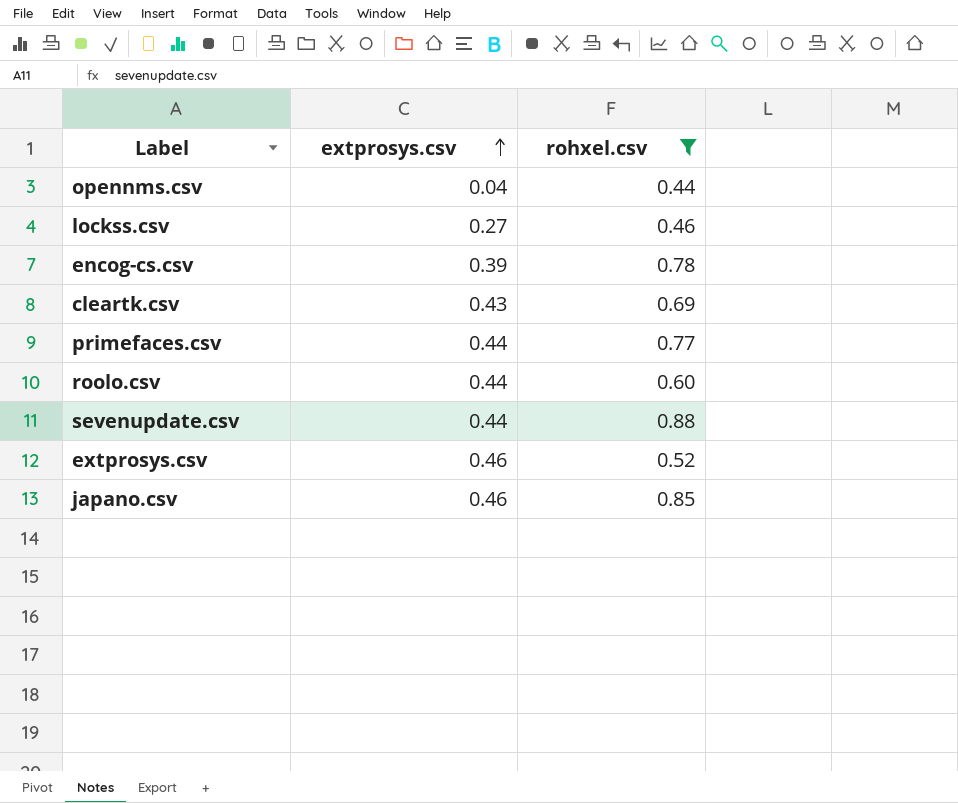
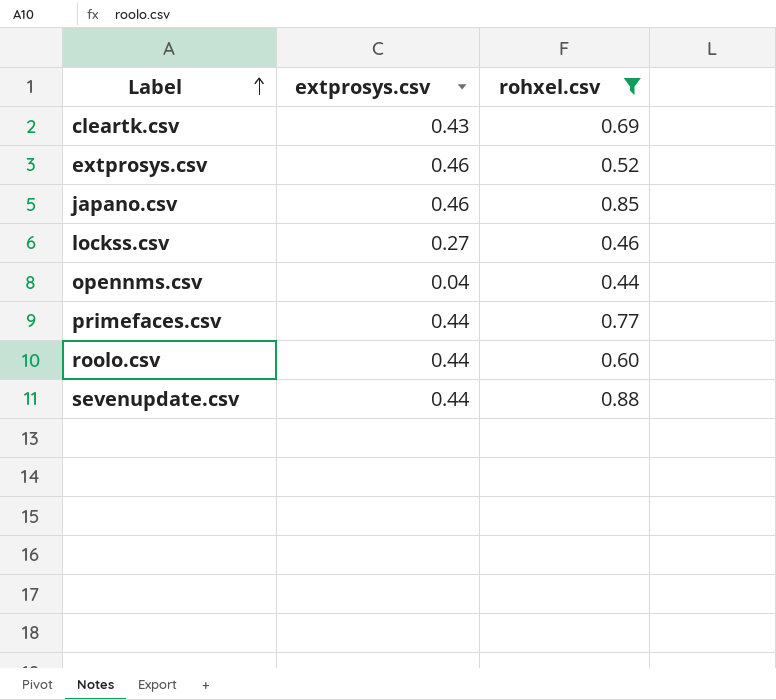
row order: extprosys.csv ascending -> Label ascending
row encog-cs.csv: 0.39 | 0.78 -> none

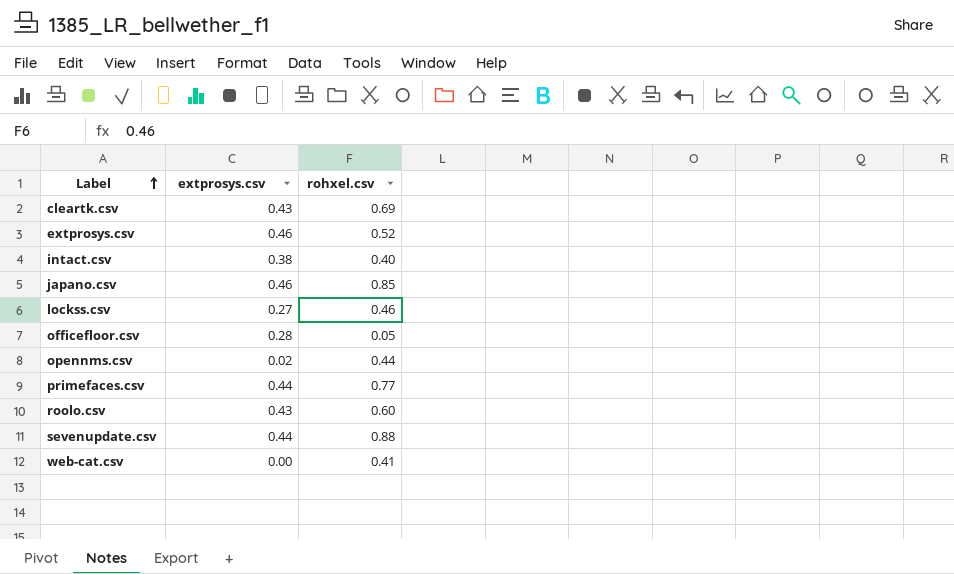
filter: rohxel.csv >= 0.44 -> none
opennms.csv | extprosys.csv: 0.04 -> 0.02
roolo.csv | extprosys.csv: 0.44 -> 0.43

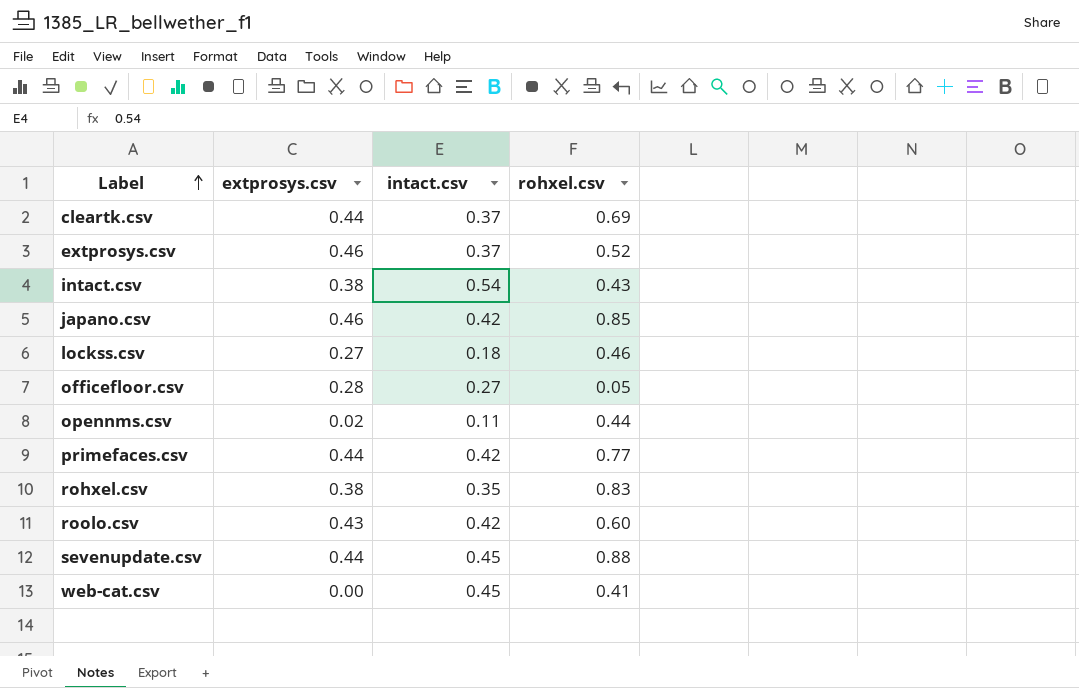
column intact.csv | position: none -> 3
cleartk.csv | extprosys.csv: 0.43 -> 0.44
intact.csv | rohxel.csv: 0.40 -> 0.43
row rohxel.csv: none -> 0.38 | 0.35 | 0.83

